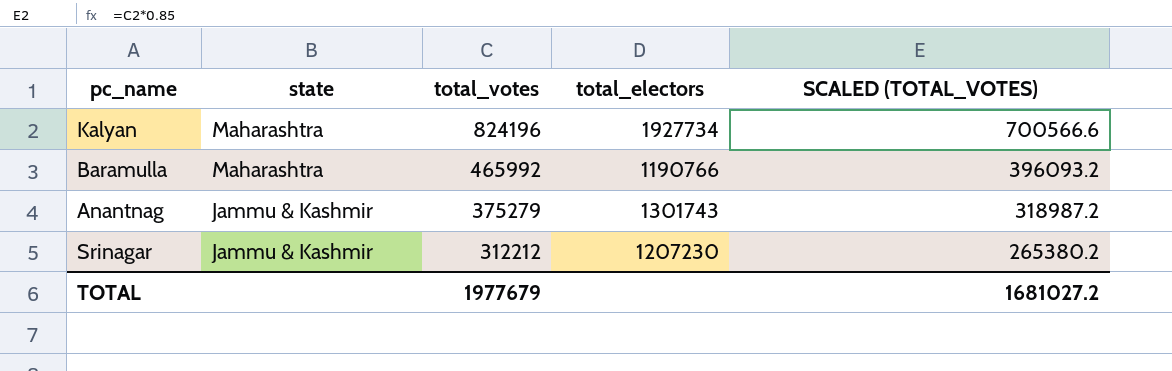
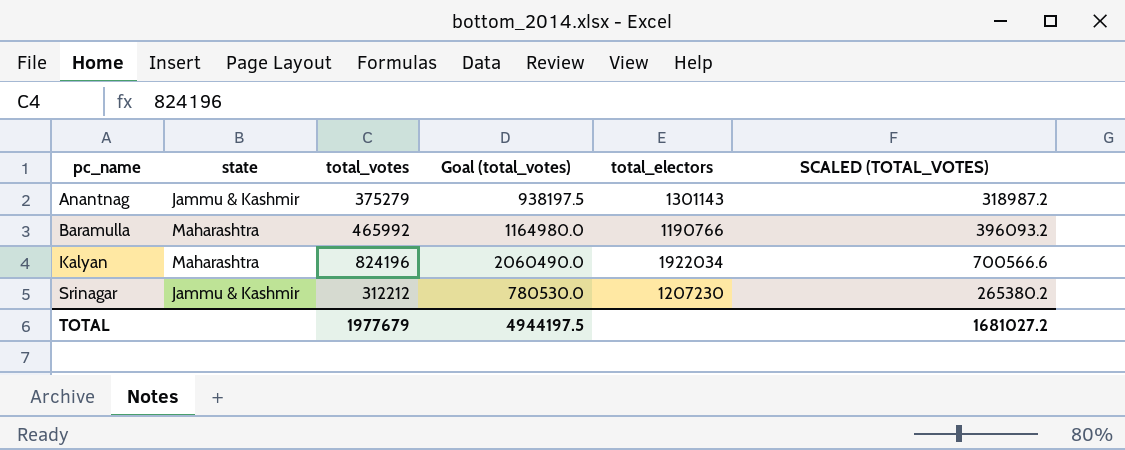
row order: state descending -> pc_name ascending
column Goal (total_votes) | formula: none -> [total_votes] * 2.5
Anantnag | total_electors: 1301743 -> 1301143
Kalyan | total_electors: 1927734 -> 1922034

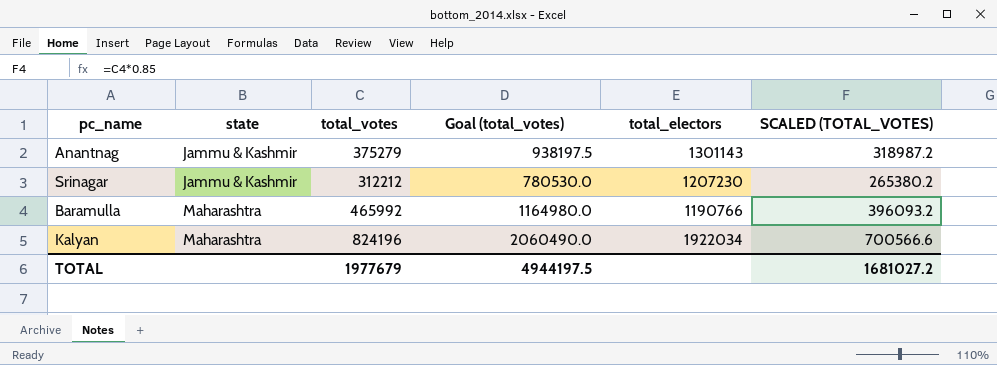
row order: pc_name ascending -> state ascending

